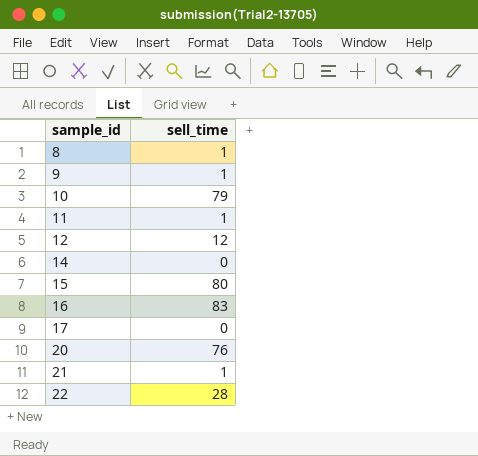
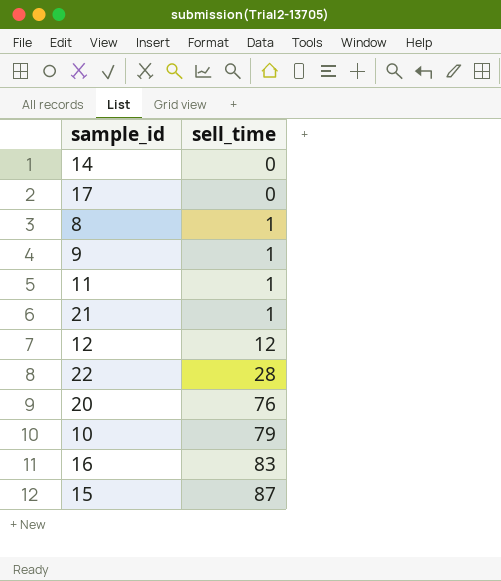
row order: sample_id ascending -> sell_time ascending
15 | sell_time: 80 -> 87

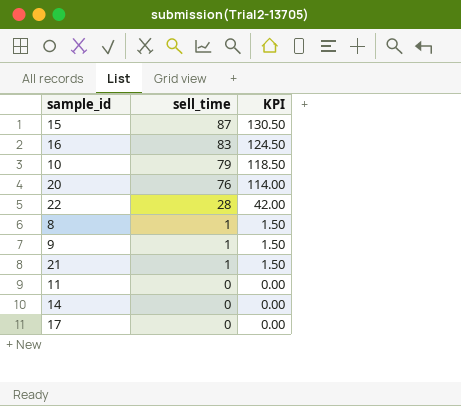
row order: sell_time ascending -> sell_time descending
column KPI | formula: none -> [sell_time] * 1.5
row 12: 12 -> none
11 | sell_time: 1 -> 0

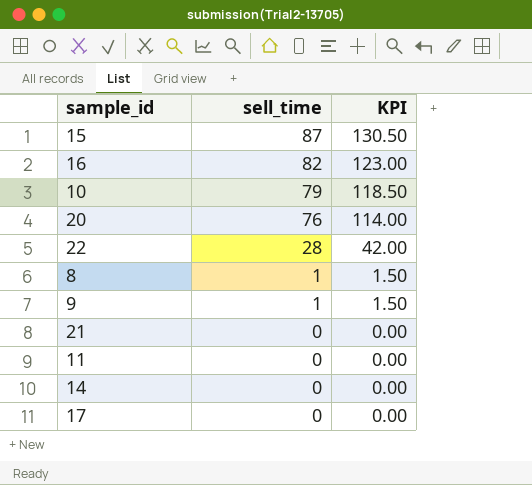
16 | sell_time: 83 -> 82
16 | KPI: 124.50 -> 123.00
21 | sell_time: 1 -> 0
21 | KPI: 1.50 -> 0.00

